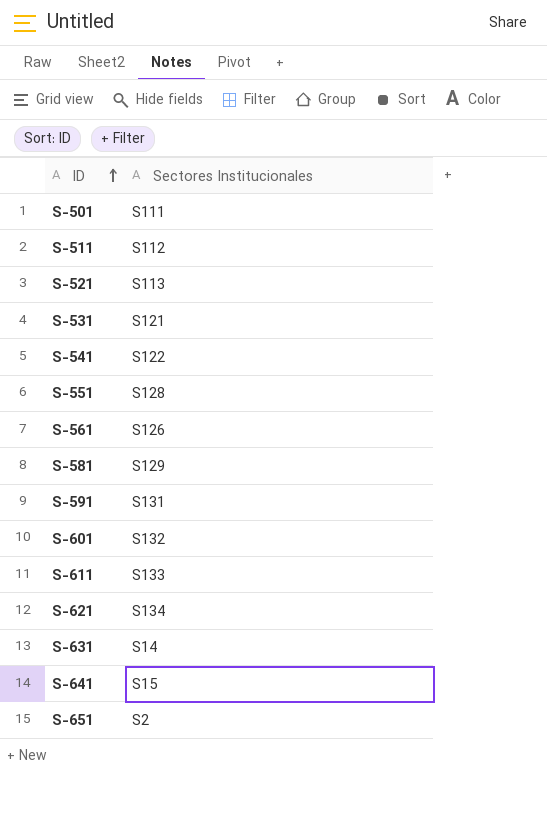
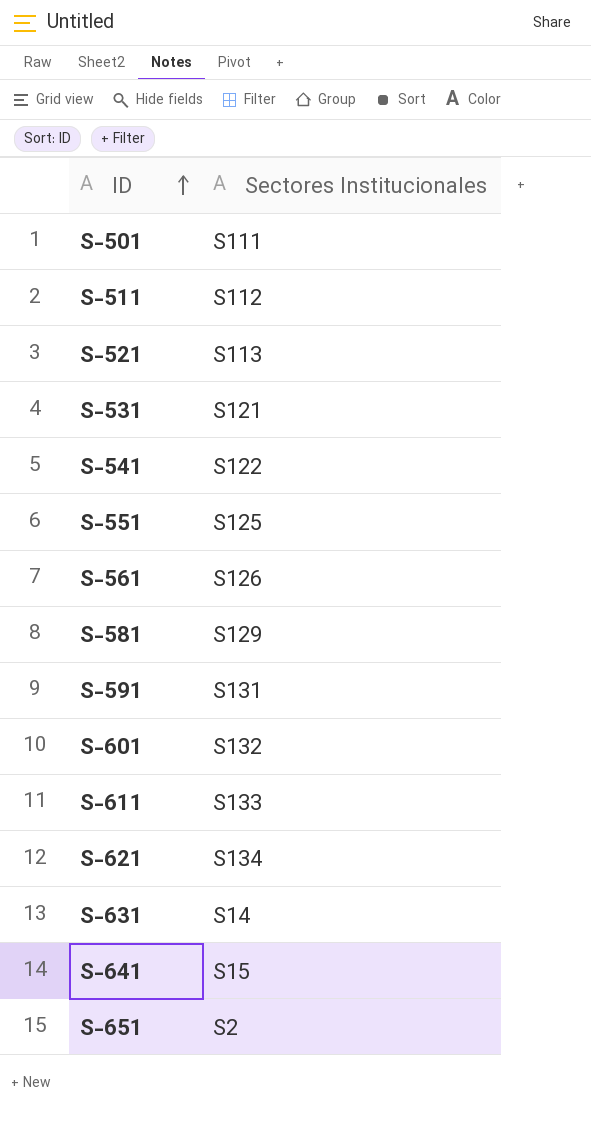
S-551 | Sectores Institucionales: S128 -> S125

